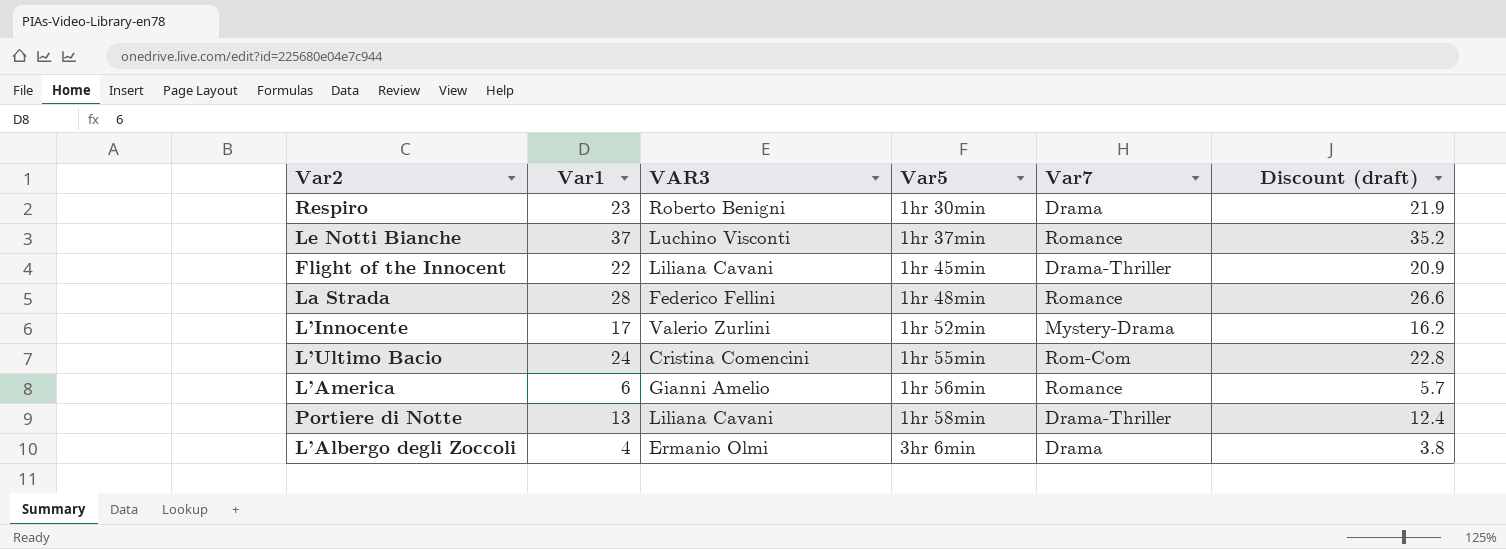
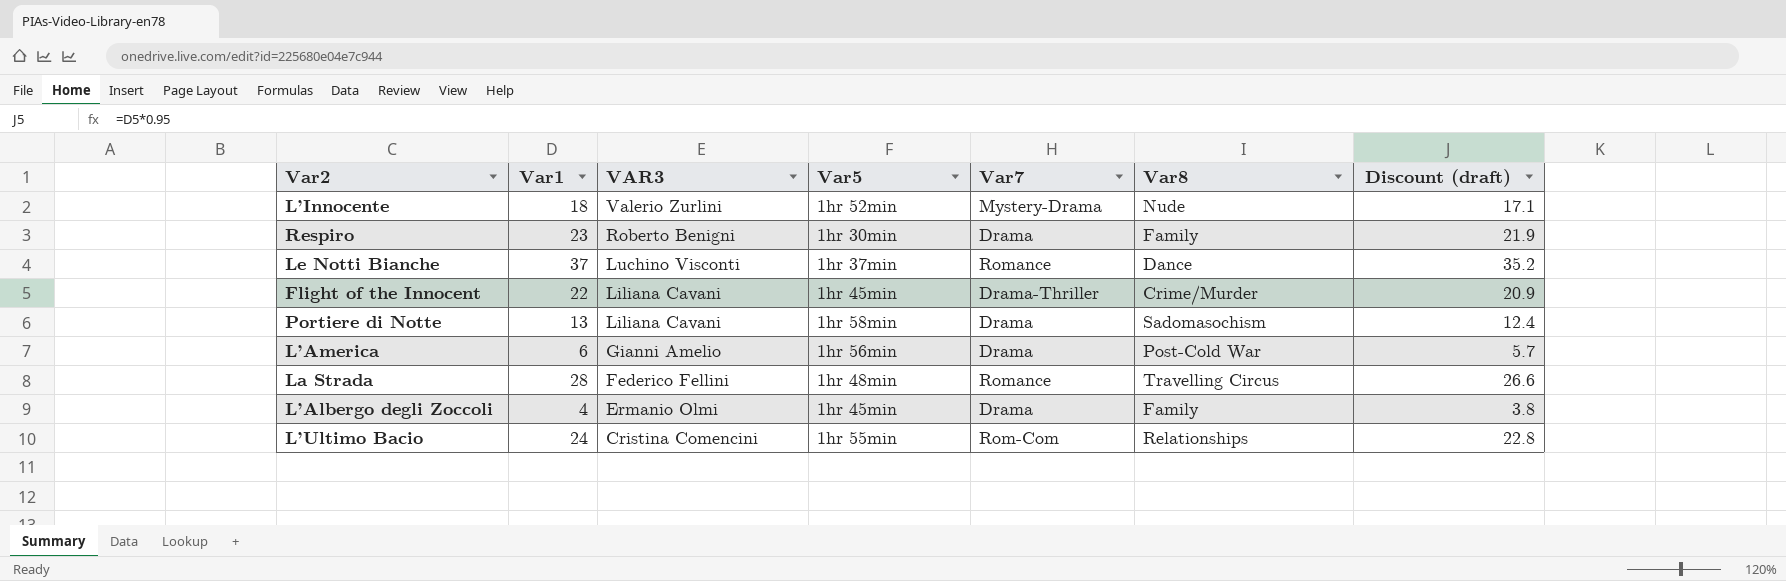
row order: Var5 ascending -> VAR3 descending
column Var8 | position: none -> 6
L’Innocente | Var1: 17 -> 18
L’Innocente | Discount (draft): 16.2 -> 17.1
Portiere di Notte | Var7: Drama-Thriller -> Drama
L’America | Var7: Romance -> Drama
L’Albergo degli Zoccoli | Var5: 3hr 6min -> 1hr 45min

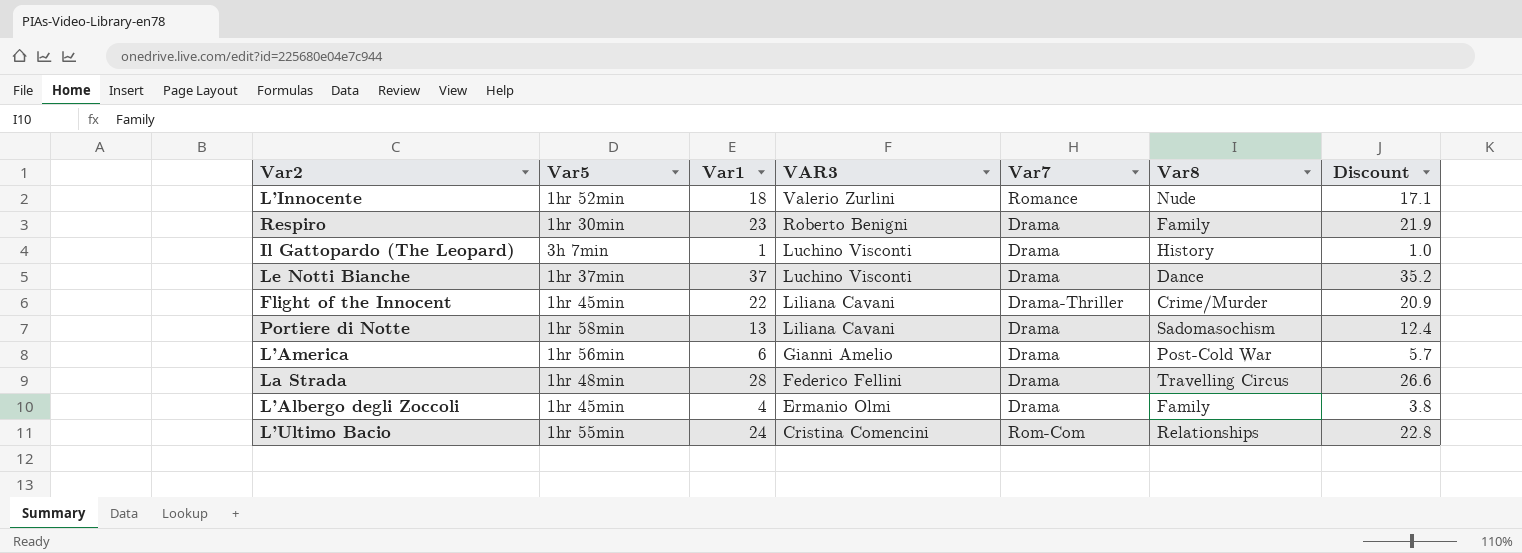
column Var5 | position: 4 -> 2
column name: Discount (draft) -> Discount
L’Innocente | Var7: Mystery-Drama -> Romance
row Il Gattopardo (The Leopard): none -> 3h 7min | 1 | Luchino Visconti | Drama | History | 1.0
Le Notti Bianche | Var7: Romance -> Drama
La Strada | Var7: Romance -> Drama

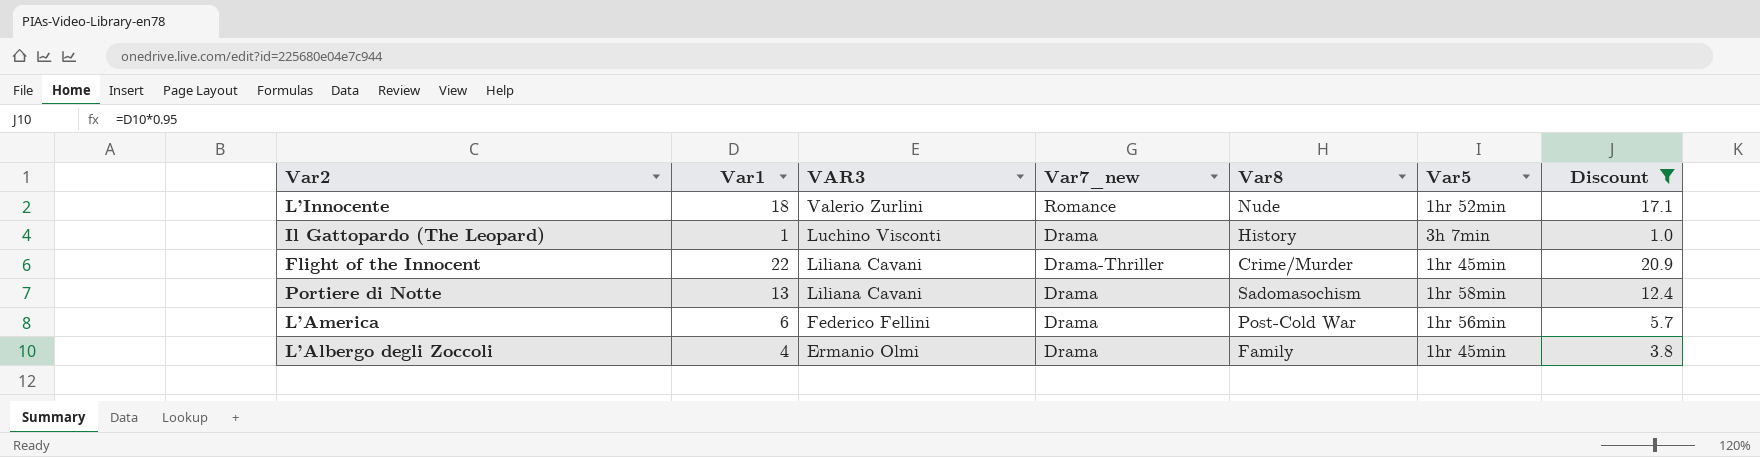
filter: none -> Discount <= 20.9
column name: Var7 -> Var7_new
column Var5 | position: 2 -> 6
L’America | VAR3: Gianni Amelio -> Federico Fellini

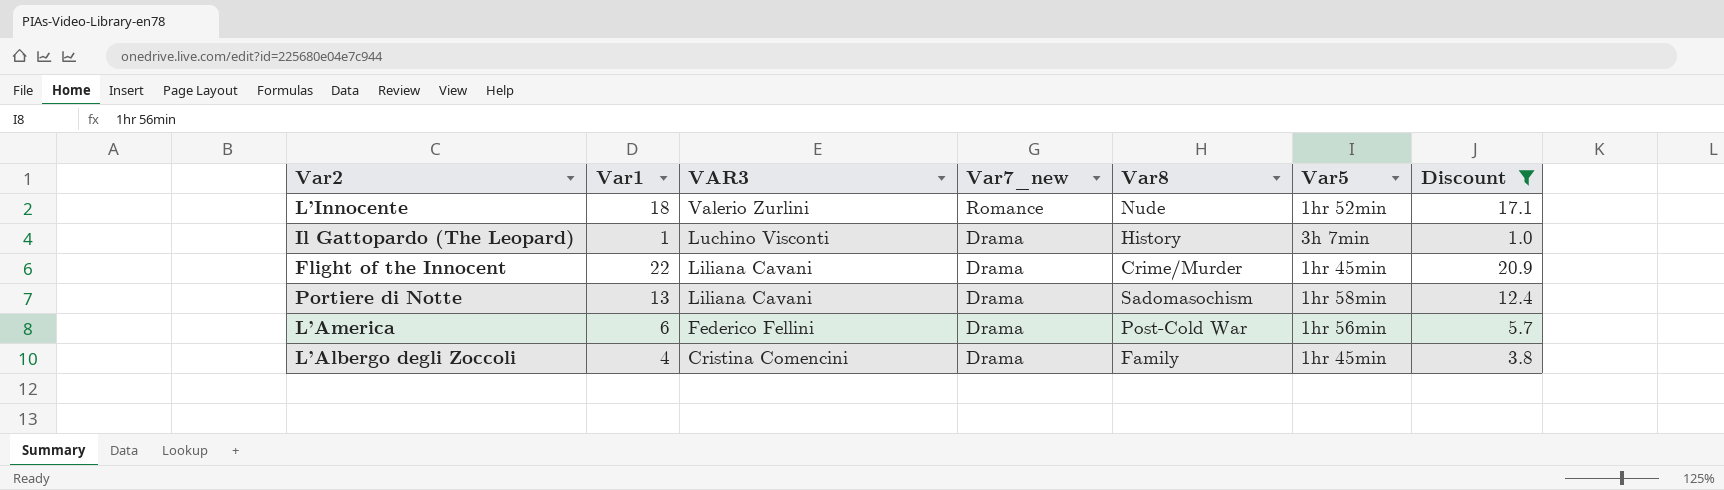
Flight of the Innocent | Var7_new: Drama-Thriller -> Drama
L’Albergo degli Zoccoli | VAR3: Ermanio Olmi -> Cristina Comencini

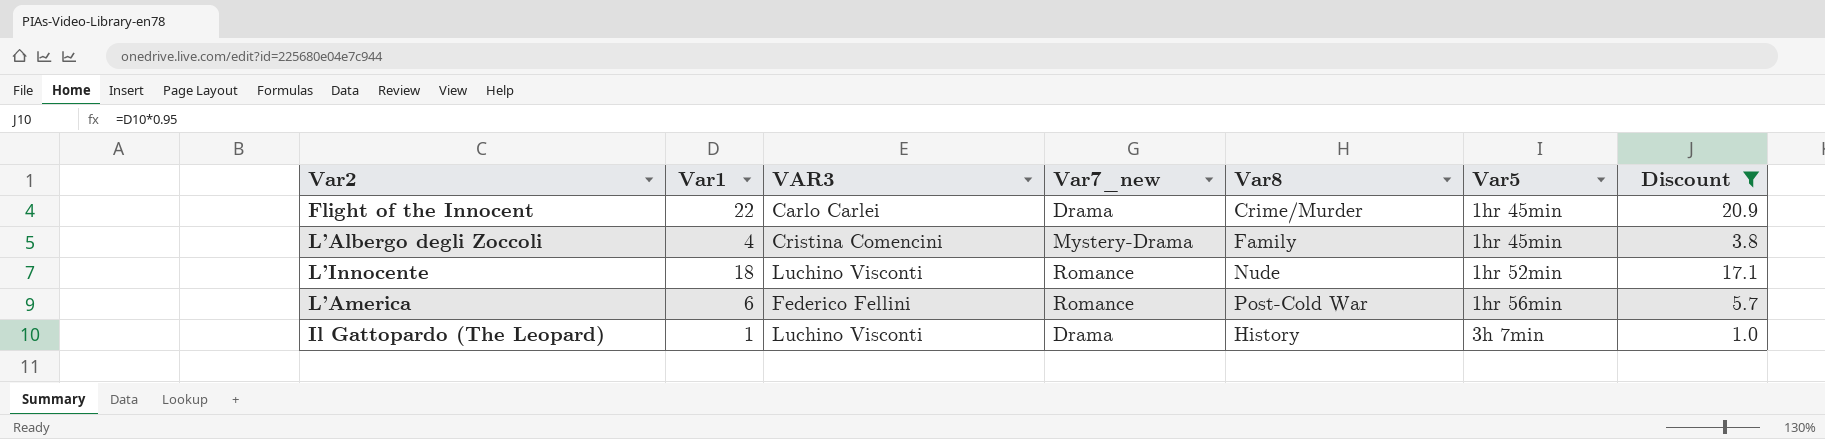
row order: VAR3 descending -> Var5 ascending
row Portiere di Notte: 13 | Liliana Cavani | Drama | Sadomasochism | 1hr 58min | 12.4 -> none
Flight of the Innocent | VAR3: Liliana Cavani -> Carlo Carlei
L’Albergo degli Zoccoli | Var7_new: Drama -> Mystery-Drama
L’Innocente | VAR3: Valerio Zurlini -> Luchino Visconti
L’America | Var7_new: Drama -> Romance

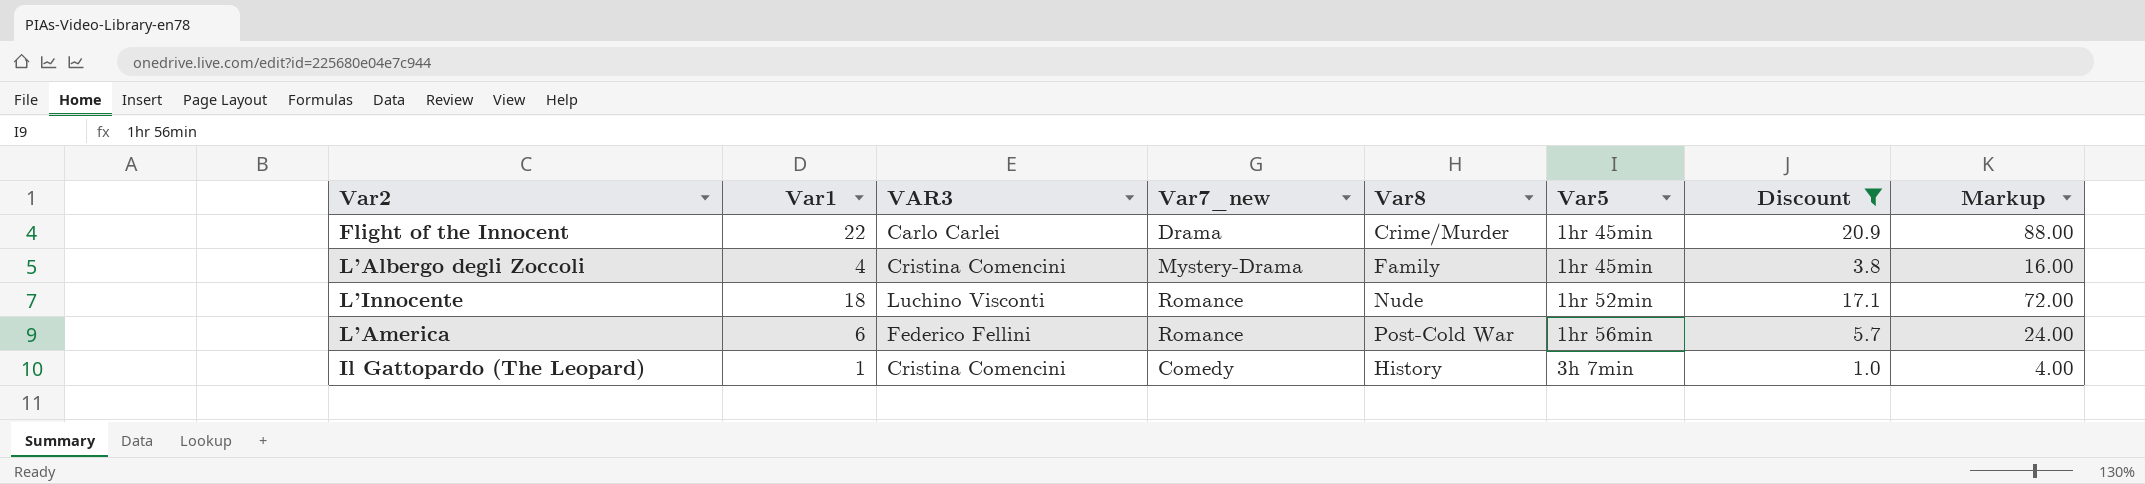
column Markup | formula: none -> [Var1] * 4
Il Gattopardo (The Leopard) | VAR3: Luchino Visconti -> Cristina Comencini
Il Gattopardo (The Leopard) | Var7_new: Drama -> Comedy

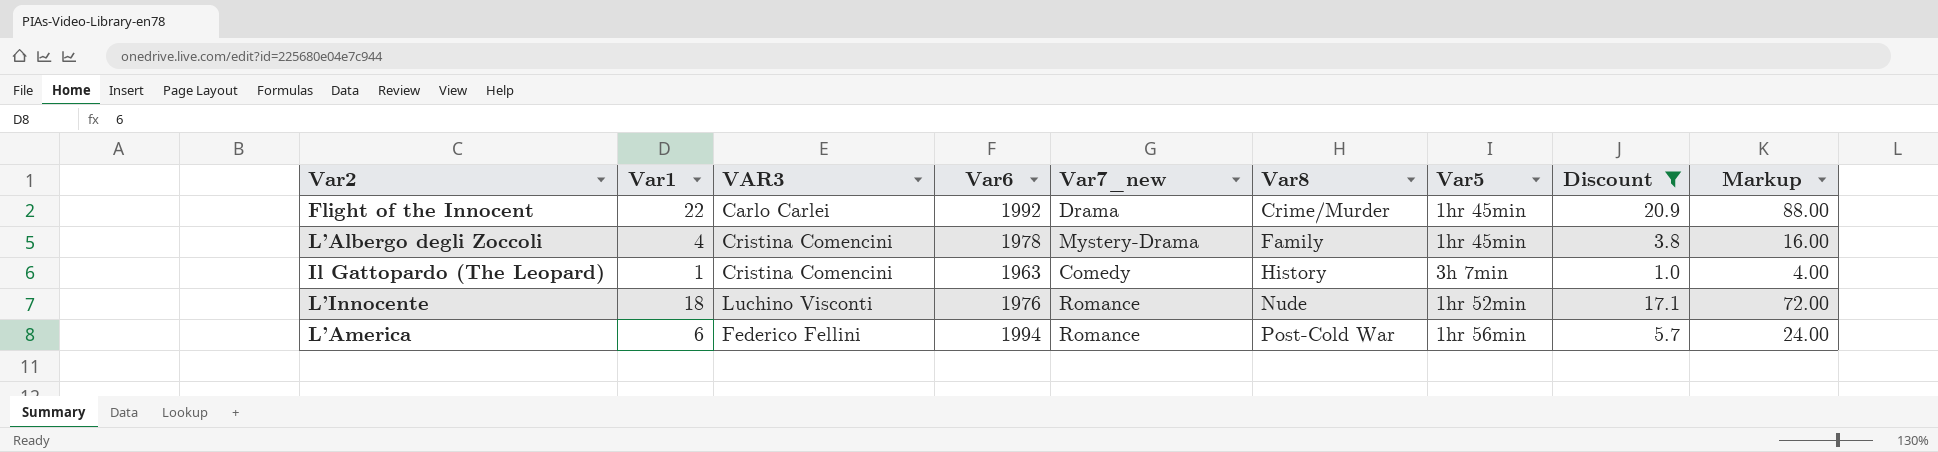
row order: Var5 ascending -> Var8 ascending
column Var6 | position: none -> 4

